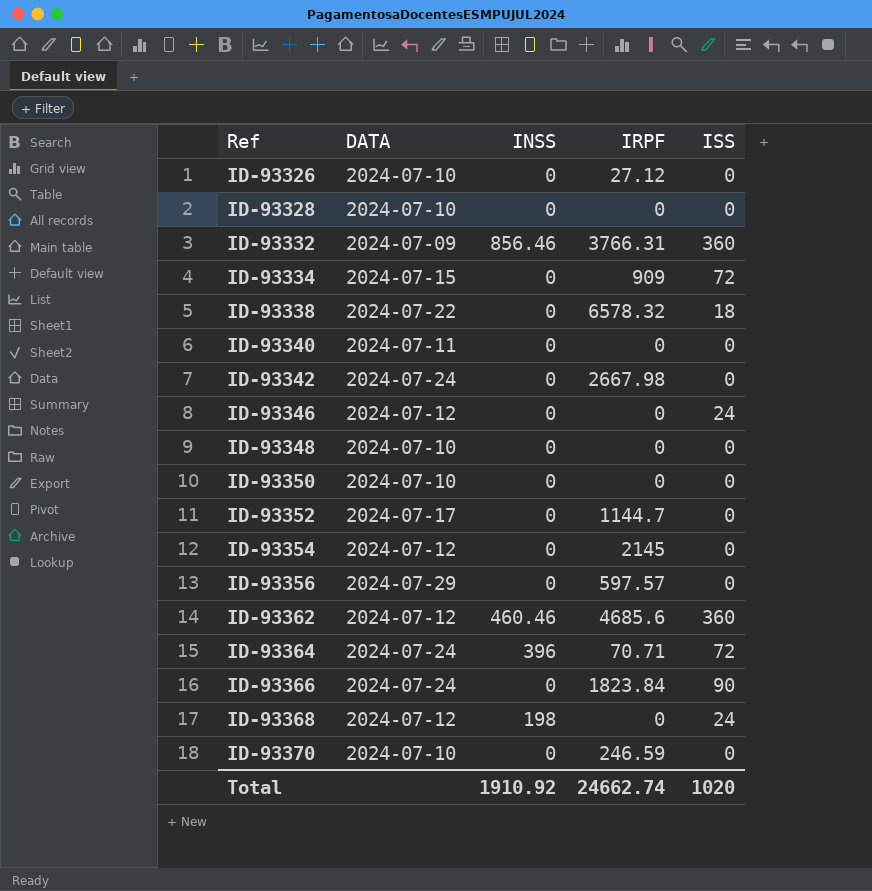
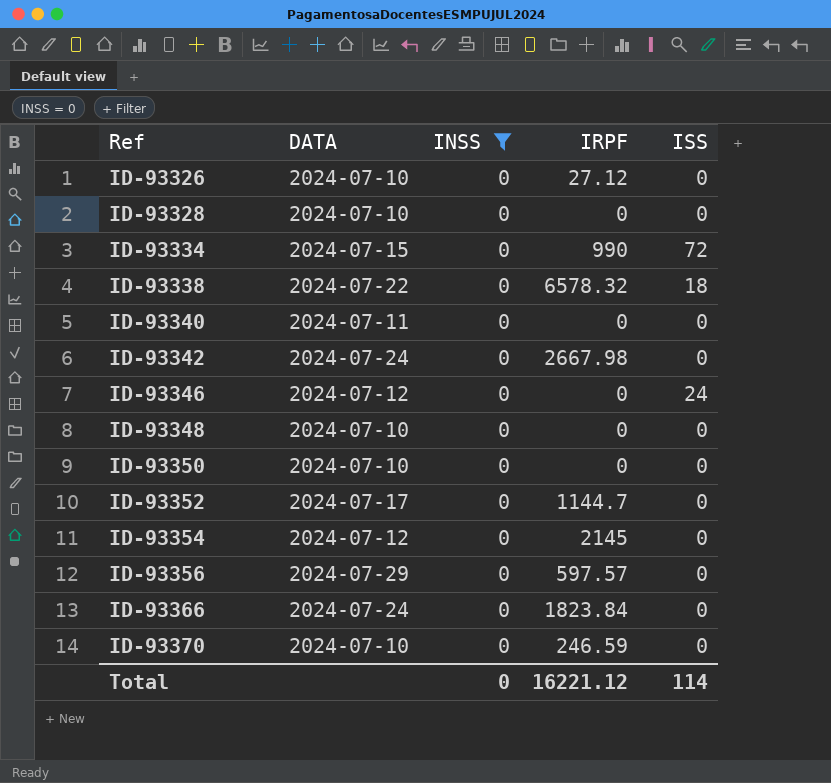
filter: none -> INSS = 0
ID-93334 | IRPF: 909 -> 990
ID-93366 | ISS: 90 -> 0
Total | INSS: 1910.92 -> 0
Total | IRPF: 24662.74 -> 16221.12
Total | ISS: 1020 -> 114

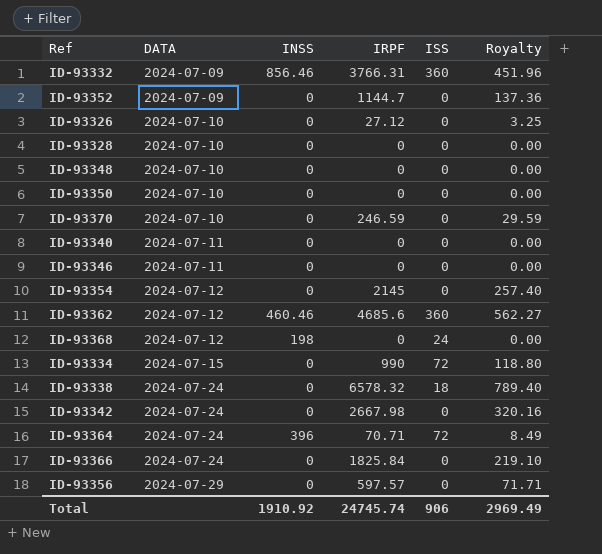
filter: INSS = 0 -> none
row order: Ref ascending -> DATA ascending
column Royalty | formula: none -> [IRPF] * 0.12
ID-93352 | DATA: 2024-07-17 -> 2024-07-09
ID-93346 | DATA: 2024-07-12 -> 2024-07-11
ID-93346 | ISS: 24 -> 0
ID-93338 | DATA: 2024-07-22 -> 2024-07-24
ID-93366 | IRPF: 1823.84 -> 1825.84
Total | INSS: 0 -> 1910.92
Total | IRPF: 16221.12 -> 24745.74
Total | ISS: 114 -> 906

